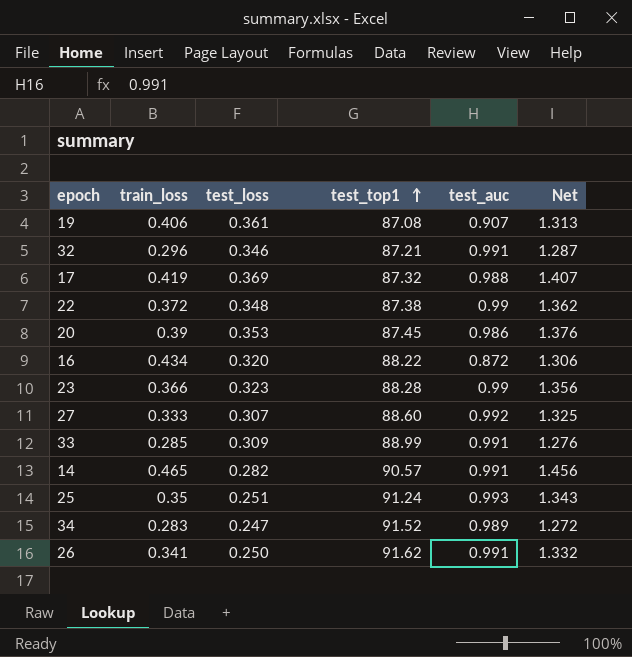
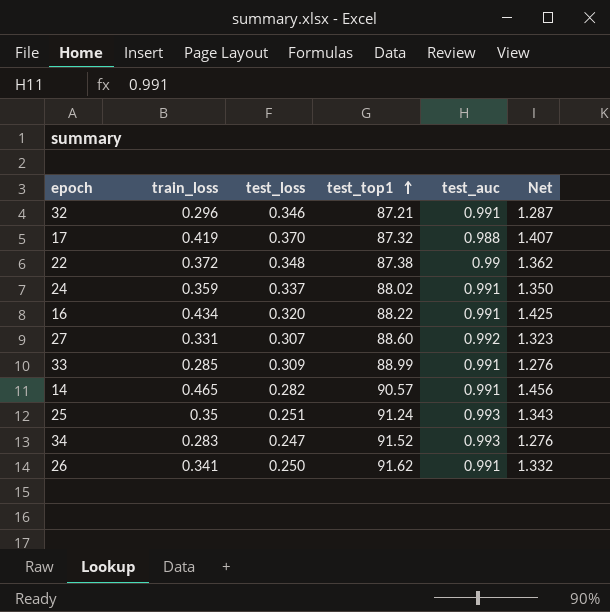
row 19: 0.406 | 0.361 | 87.08 | 0.907 | 1.313 -> none
row 20: 0.39 | 0.353 | 87.45 | 0.986 | 1.376 -> none
row 23: 0.366 | 0.323 | 88.28 | 0.99 | 1.356 -> none
17 | test_loss: 0.369 -> 0.370
row 24: none -> 0.359 | 0.337 | 88.02 | 0.991 | 1.350
16 | test_auc: 0.872 -> 0.991
16 | Net: 1.306 -> 1.425
27 | train_loss: 0.333 -> 0.331
27 | Net: 1.325 -> 1.323
34 | test_auc: 0.989 -> 0.993
34 | Net: 1.272 -> 1.276

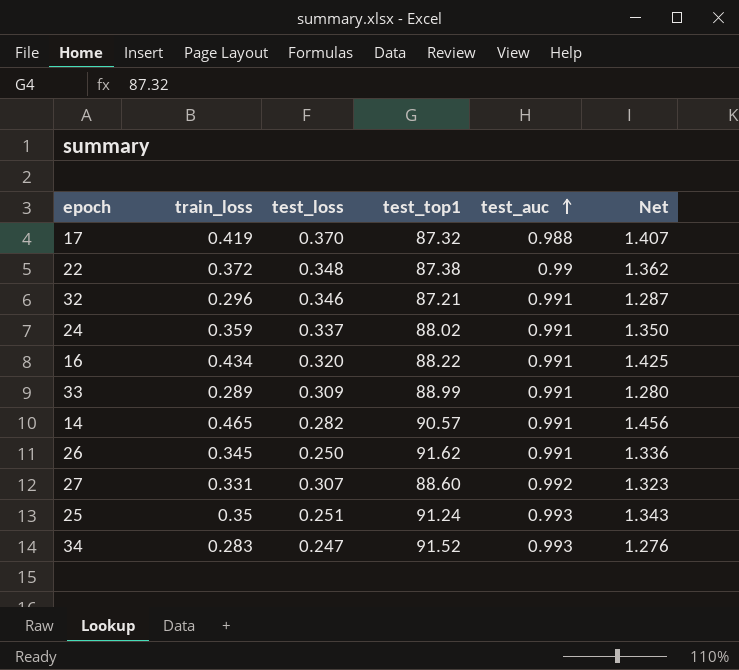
row order: test_top1 ascending -> test_auc ascending
33 | train_loss: 0.285 -> 0.289
33 | Net: 1.276 -> 1.280
26 | train_loss: 0.341 -> 0.345
26 | Net: 1.332 -> 1.336

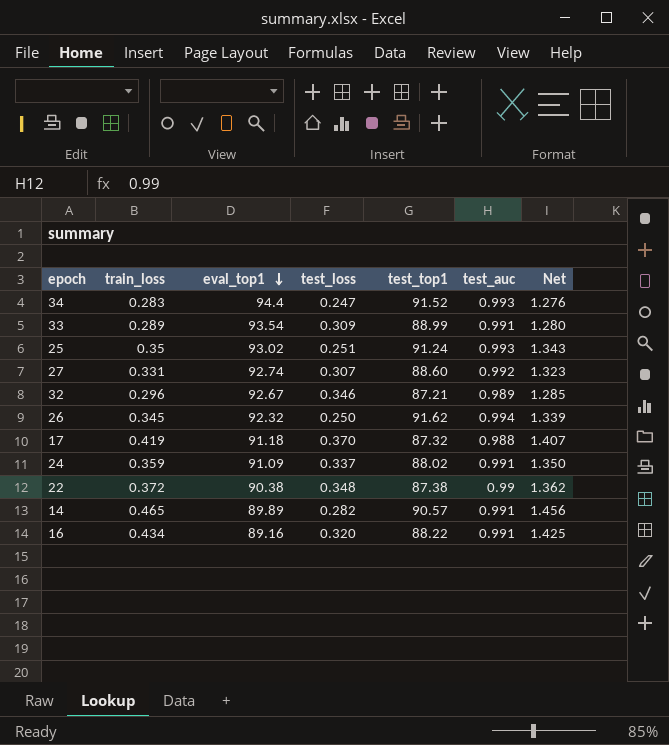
row order: test_auc ascending -> eval_top1 descending
column eval_top1 | position: none -> 3
32 | test_auc: 0.991 -> 0.989
32 | Net: 1.287 -> 1.285
26 | test_auc: 0.991 -> 0.994
26 | Net: 1.336 -> 1.339

